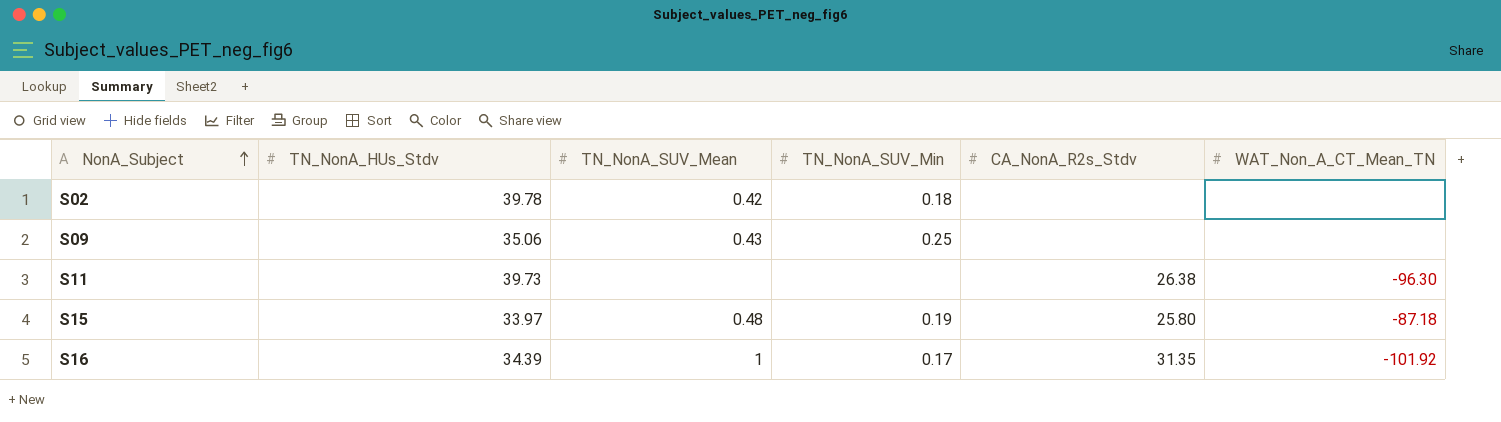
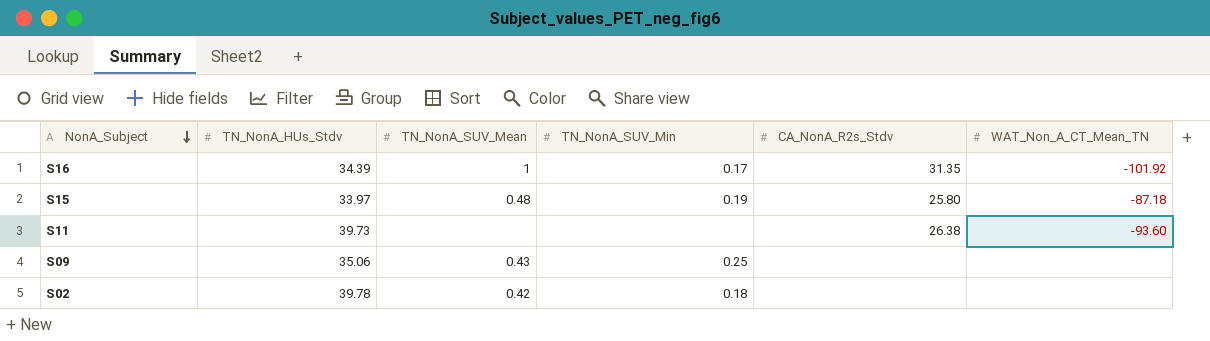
row order: NonA_Subject ascending -> NonA_Subject descending
S11 | WAT_Non_A_CT_Mean_TN: -96.30 -> -93.60

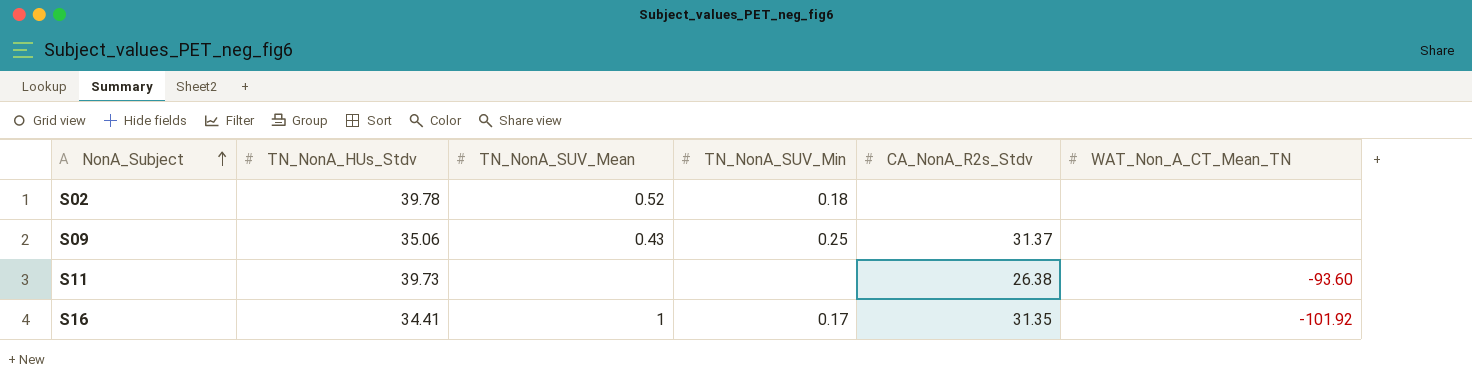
row order: NonA_Subject descending -> NonA_Subject ascending
row S15: 33.97 | 0.48 | 0.19 | 25.80 | -87.18 -> none
S02 | TN_NonA_SUV_Mean: 0.42 -> 0.52
S09 | CA_NonA_R2s_Stdv: none -> 31.37
S16 | TN_NonA_HUs_Stdv: 34.39 -> 34.41

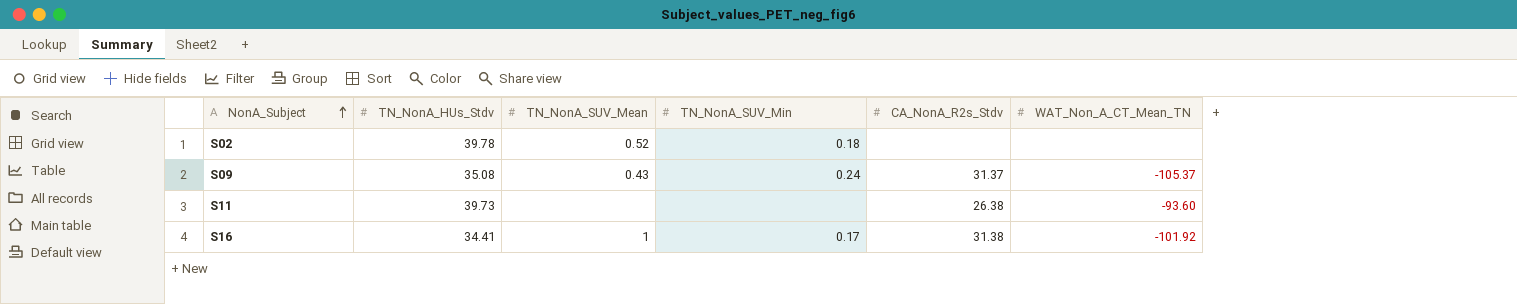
S09 | TN_NonA_HUs_Stdv: 35.06 -> 35.08
S09 | TN_NonA_SUV_Min: 0.25 -> 0.24
S09 | WAT_Non_A_CT_Mean_TN: none -> -105.37
S16 | CA_NonA_R2s_Stdv: 31.35 -> 31.38

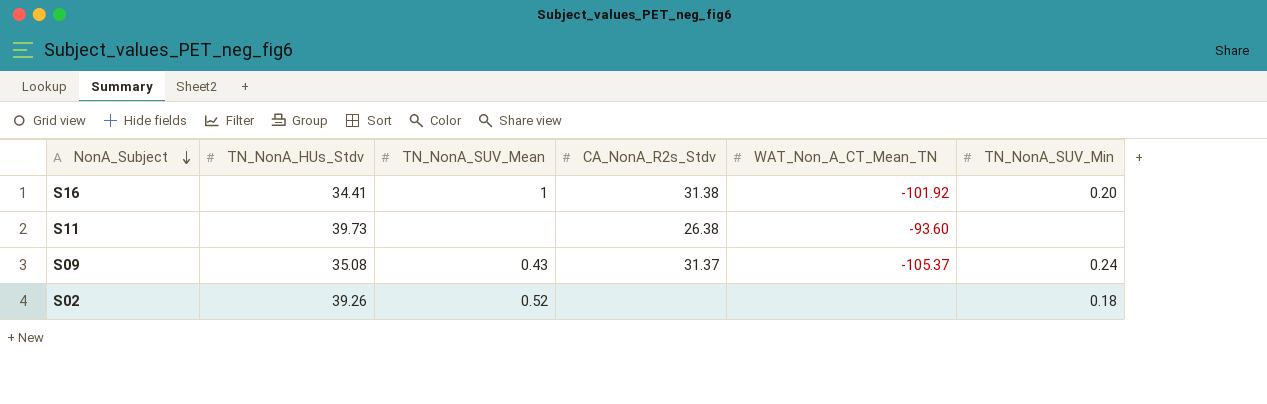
row order: NonA_Subject ascending -> NonA_Subject descending
column TN_NonA_SUV_Min | position: 4 -> 6
S16 | TN_NonA_SUV_Min: 0.17 -> 0.20
S02 | TN_NonA_HUs_Stdv: 39.78 -> 39.26

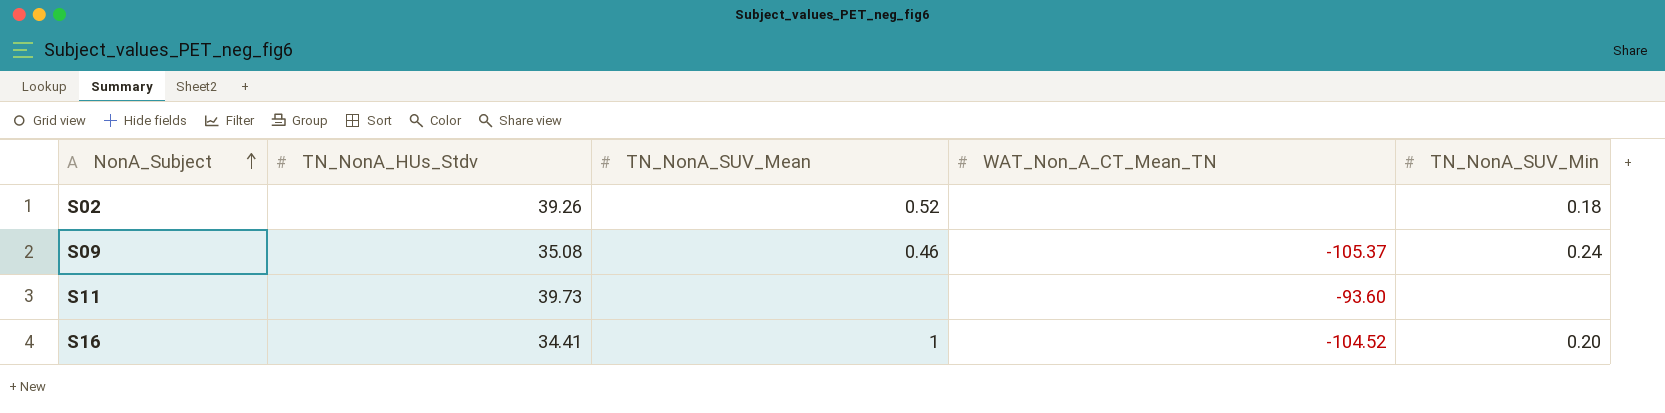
row order: NonA_Subject descending -> NonA_Subject ascending
column CA_NonA_R2s_Stdv | position: 4 -> none
S09 | TN_NonA_SUV_Mean: 0.43 -> 0.46
S16 | WAT_Non_A_CT_Mean_TN: -101.92 -> -104.52

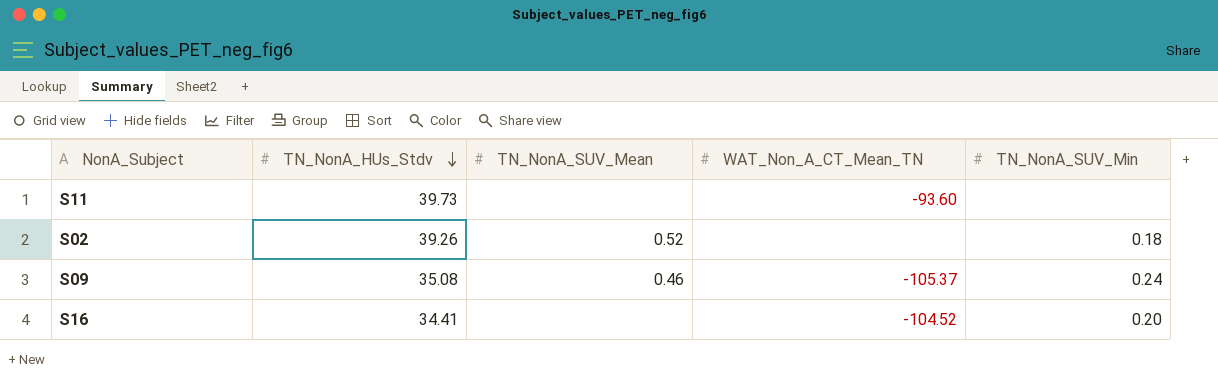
row order: NonA_Subject ascending -> TN_NonA_HUs_Stdv descending
S16 | TN_NonA_SUV_Mean: 1 -> none

